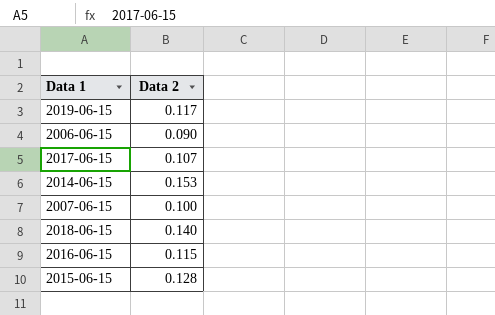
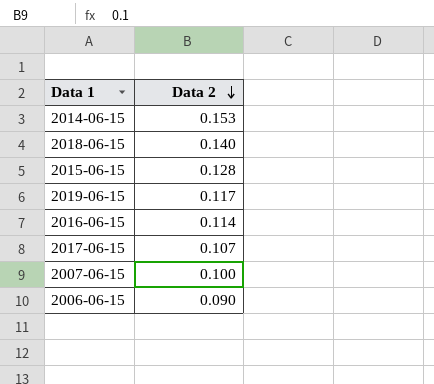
row order: none -> Data 2 descending
2016-06-15 | Data 2: 0.115 -> 0.114

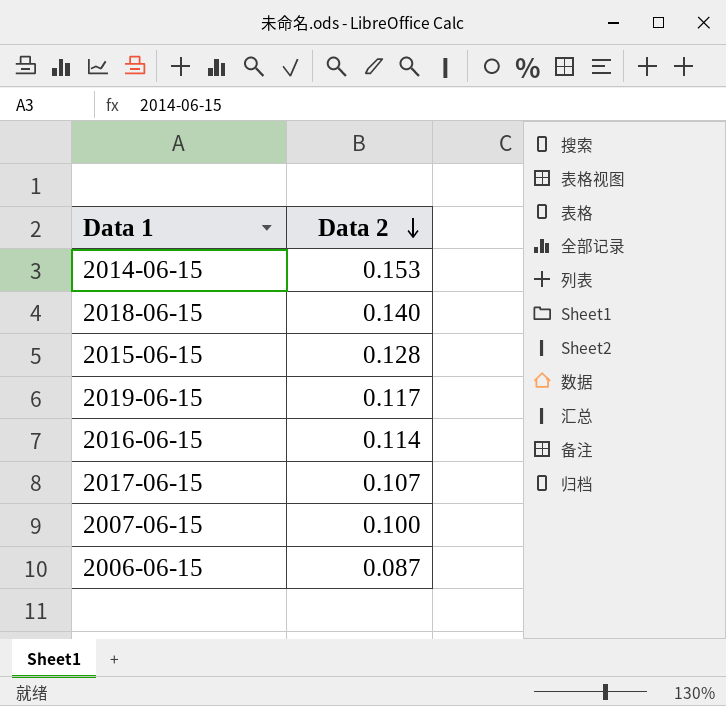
2006-06-15 | Data 2: 0.090 -> 0.087

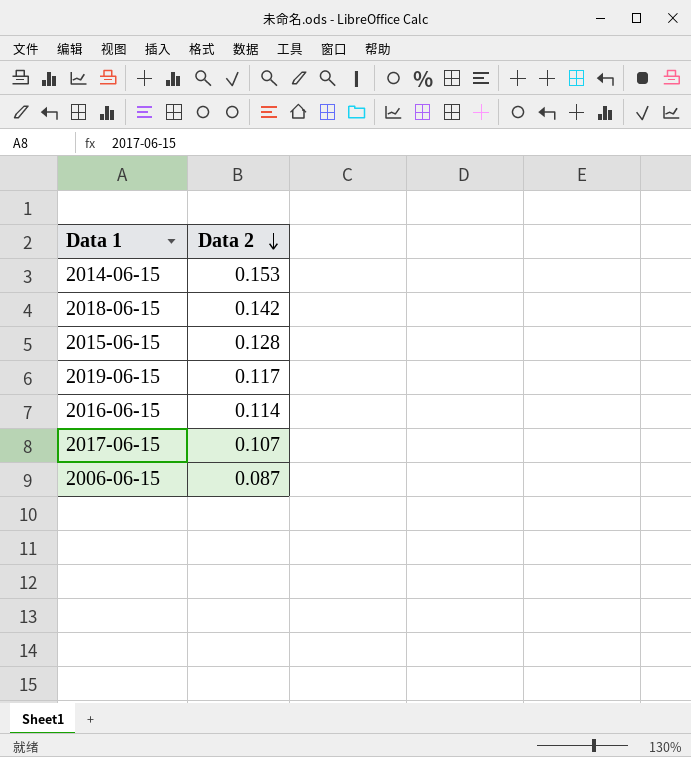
row 2007-06-15: 0.100 -> none
2018-06-15 | Data 2: 0.140 -> 0.142

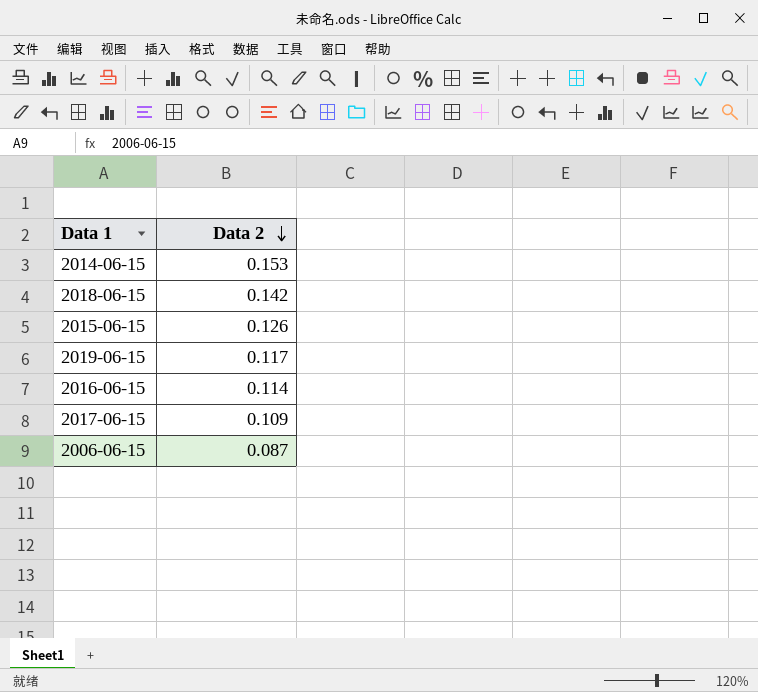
2015-06-15 | Data 2: 0.128 -> 0.126
2017-06-15 | Data 2: 0.107 -> 0.109

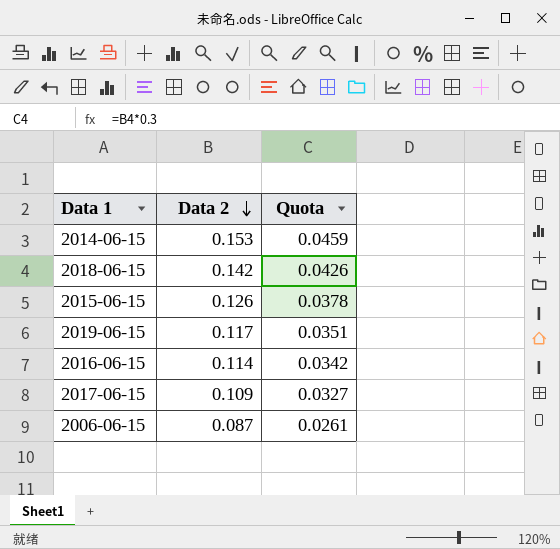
column Quota | formula: none -> [Data 2] * 0.3

